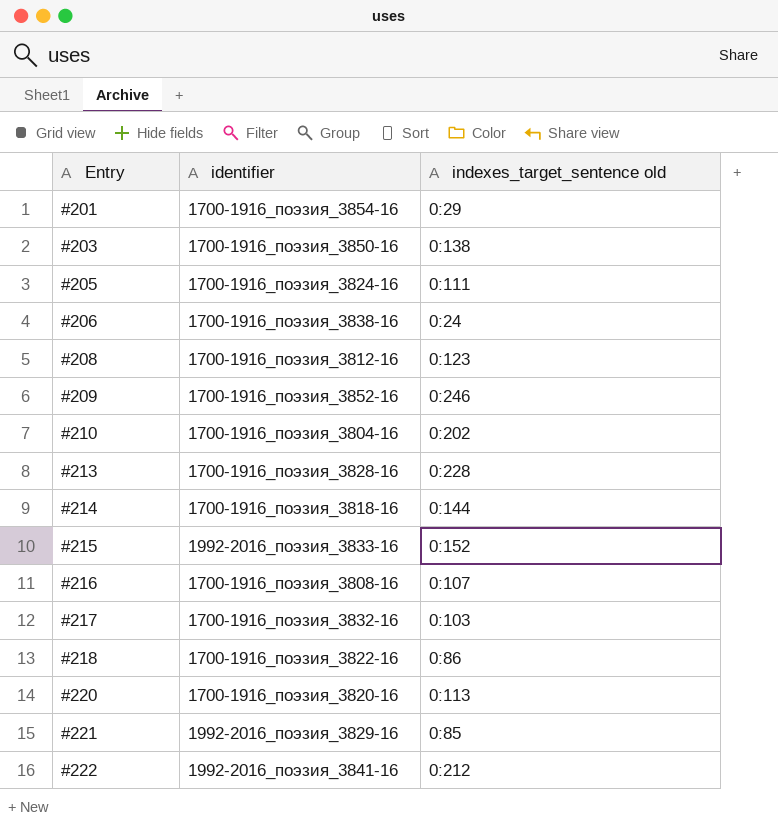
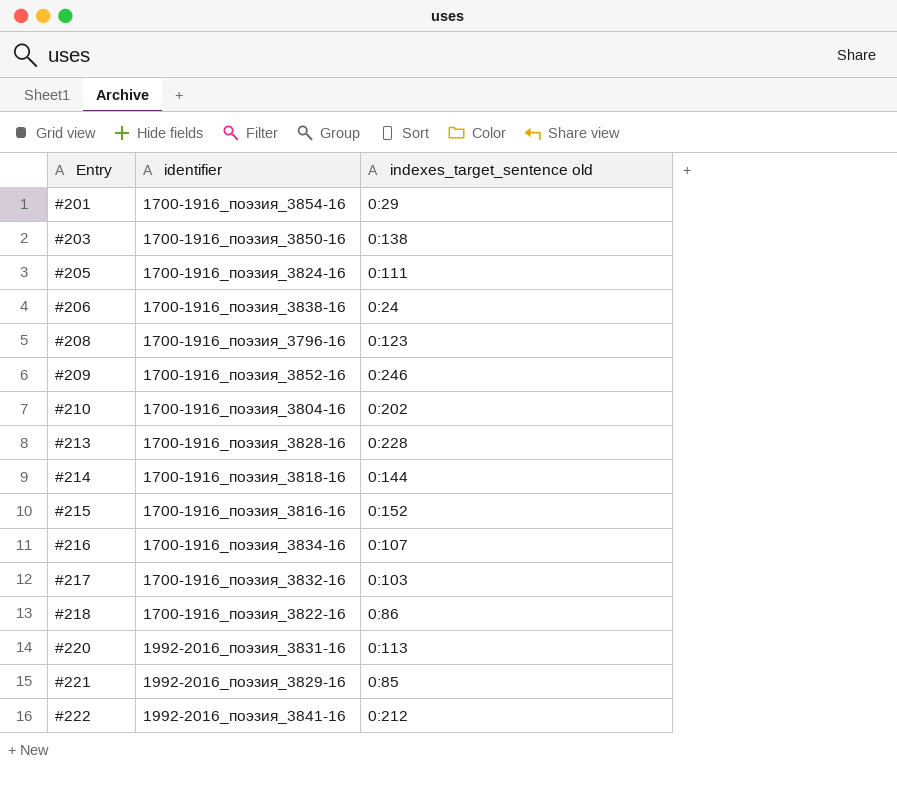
#208 | identifier: 1700-1916_поэзия_3812-16 -> 1700-1916_поэзия_3796-16
#215 | identifier: 1992-2016_поэзия_3833-16 -> 1700-1916_поэзия_3816-16
#216 | identifier: 1700-1916_поэзия_3808-16 -> 1700-1916_поэзия_3834-16
#220 | identifier: 1700-1916_поэзия_3820-16 -> 1992-2016_поэзия_3831-16

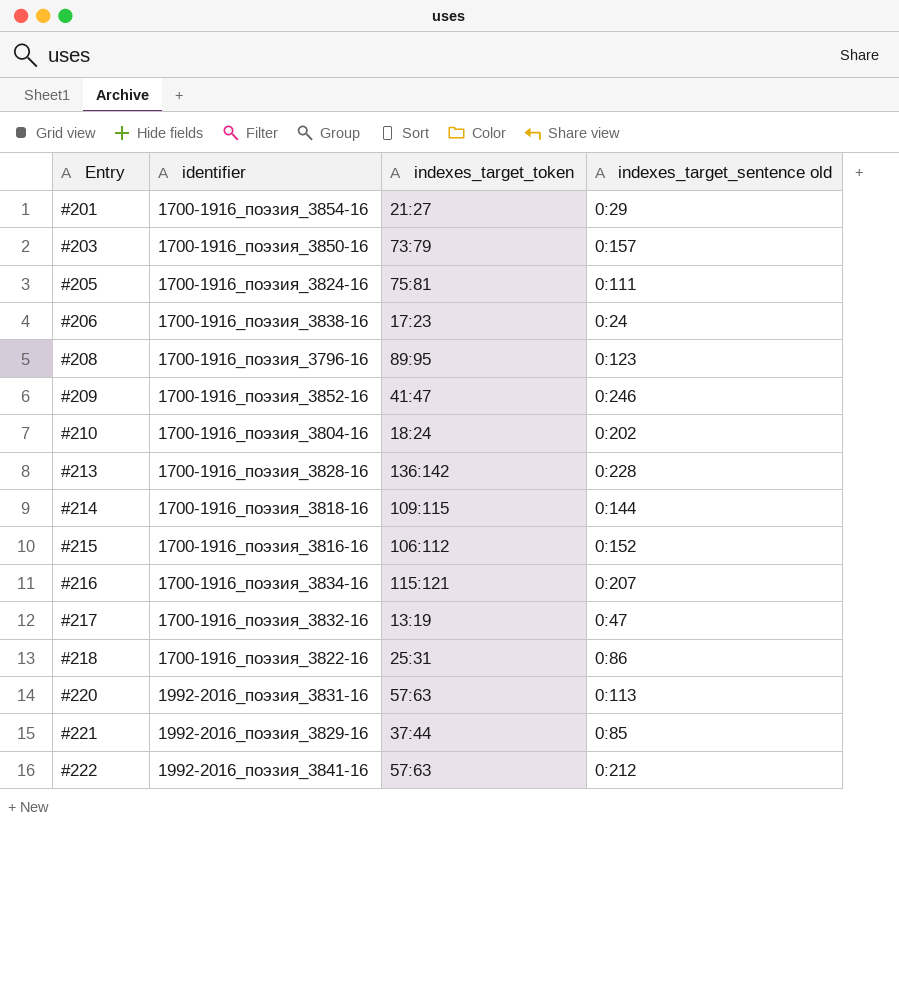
column indexes_target_token | position: none -> 3
#203 | indexes_target_sentence old: 0:138 -> 0:157
#216 | indexes_target_sentence old: 0:107 -> 0:207
#217 | indexes_target_sentence old: 0:103 -> 0:47

